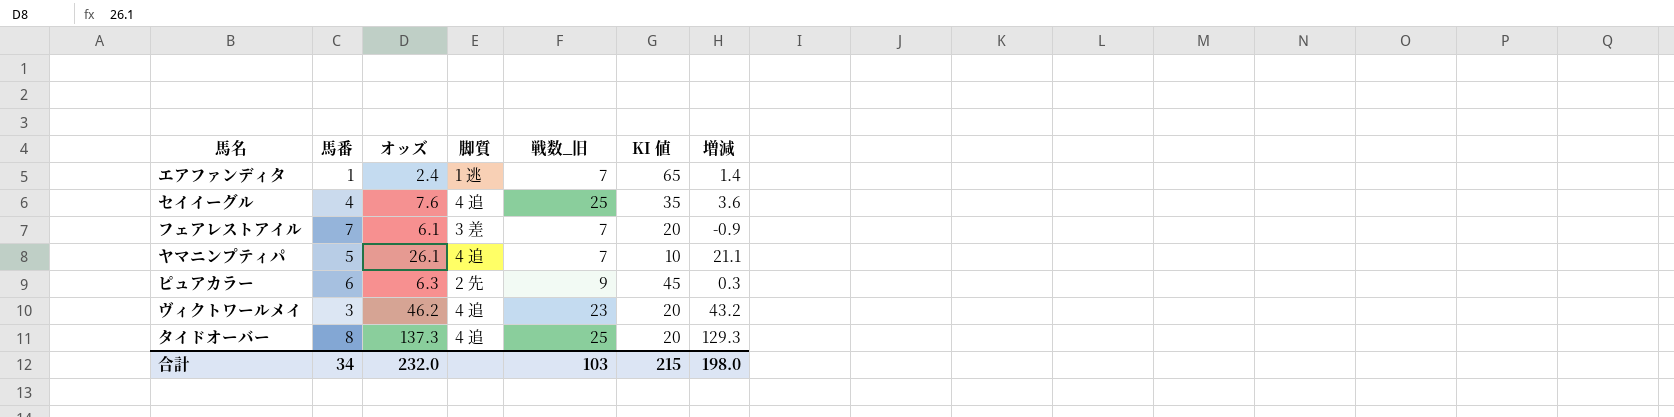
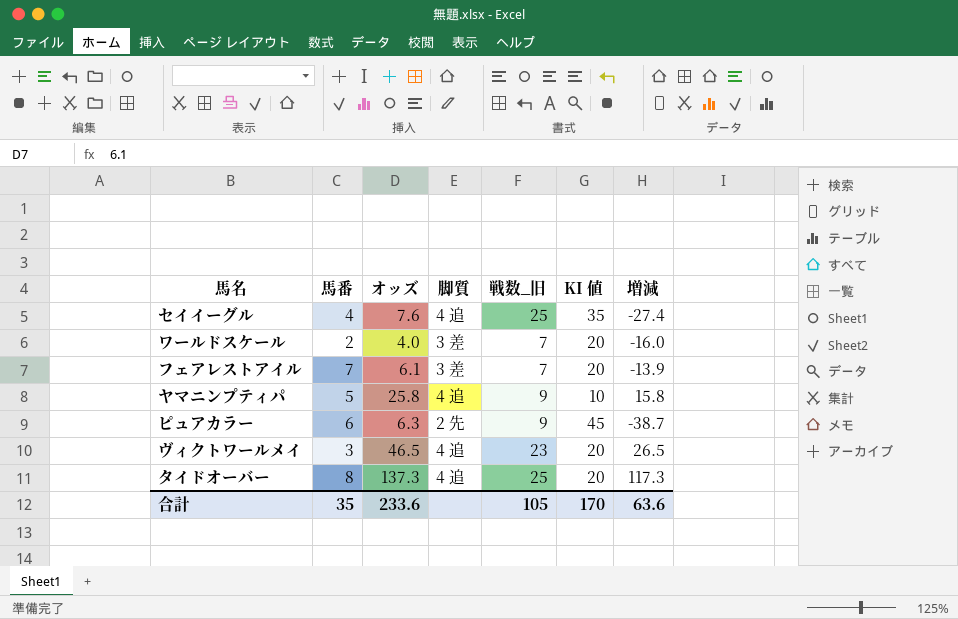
column 増減 | formula: [オッズ] - [馬番] -> [オッズ] - [KI 値]
row エアファンディタ: 1 | 2.4 | 1 逃 | 7 | 65 | 1.4 -> none
row ワールドスケール: none -> 2 | 4.0 | 3 差 | 7 | 20 | -16.0
ヤマニンプティパ | オッズ: 26.1 -> 25.8
ヤマニンプティパ | 戦数_旧: 7 -> 9
ヴィクトワールメイ | オッズ: 46.2 -> 46.5
合計 | 馬番: 34 -> 35
合計 | オッズ: 232.0 -> 233.6
合計 | 戦数_旧: 103 -> 105
合計 | KI 値: 215 -> 170
合計 | 増減: 198.0 -> 63.6

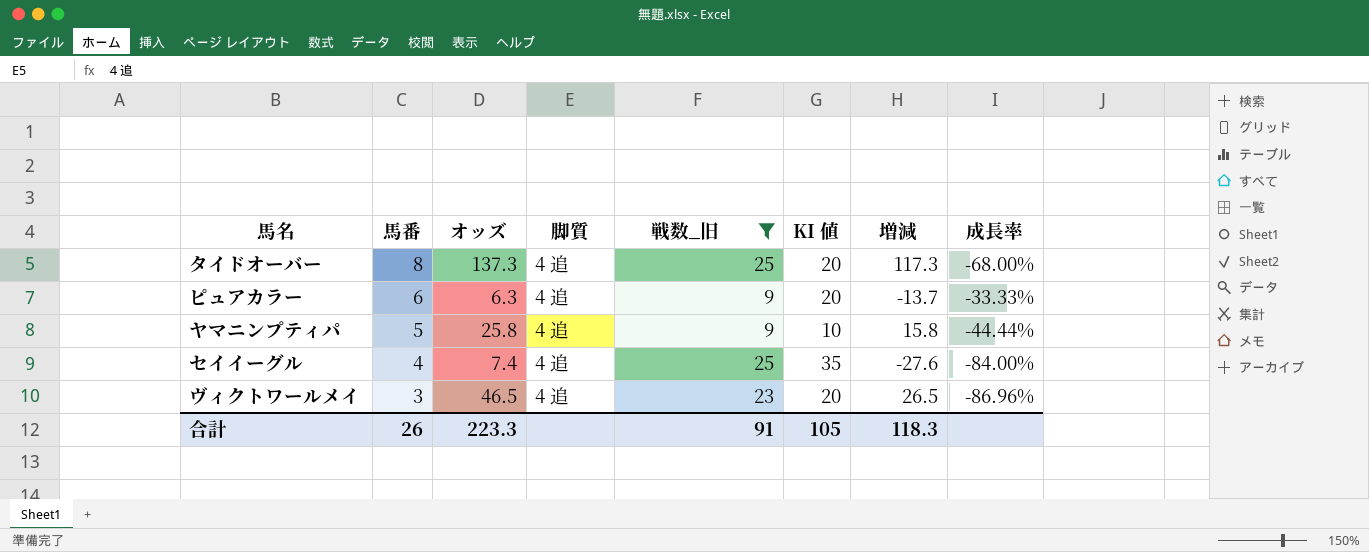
filter: none -> 戦数_旧 != 7
row order: none -> 馬番 descending
column 成長率 | formula: none -> ([馬番] - [戦数_旧]) / [戦数_旧]
ピュアカラー | 脚質: 2 先 -> 4 追
ピュアカラー | KI 値: 45 -> 20
ピュアカラー | 増減: -38.7 -> -13.7
セイイーグル | オッズ: 7.6 -> 7.4
セイイーグル | 増減: -27.4 -> -27.6
合計 | 馬番: 35 -> 26
合計 | オッズ: 233.6 -> 223.3
合計 | 戦数_旧: 105 -> 91
合計 | KI 値: 170 -> 105
合計 | 増減: 63.6 -> 118.3

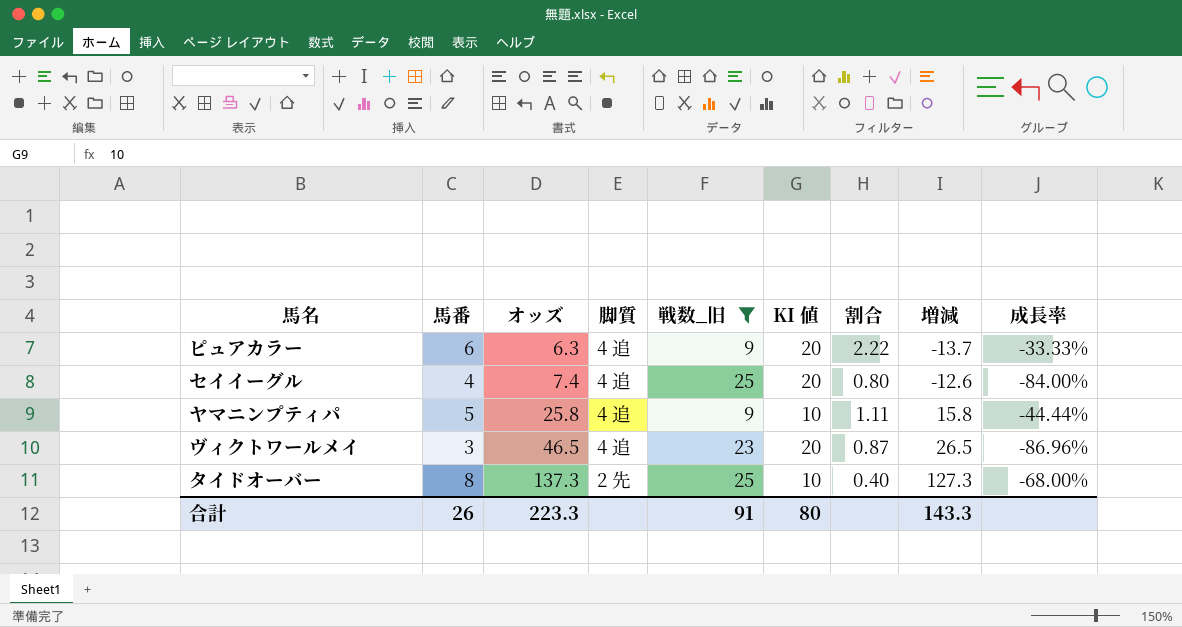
row order: 馬番 descending -> オッズ ascending
column 割合 | formula: none -> [KI 値] / [戦数_旧]
セイイーグル | KI 値: 35 -> 20
セイイーグル | 増減: -27.6 -> -12.6
タイドオーバー | 脚質: 4 追 -> 2 先
タイドオーバー | KI 値: 20 -> 10
タイドオーバー | 増減: 117.3 -> 127.3
合計 | KI 値: 105 -> 80
合計 | 増減: 118.3 -> 143.3

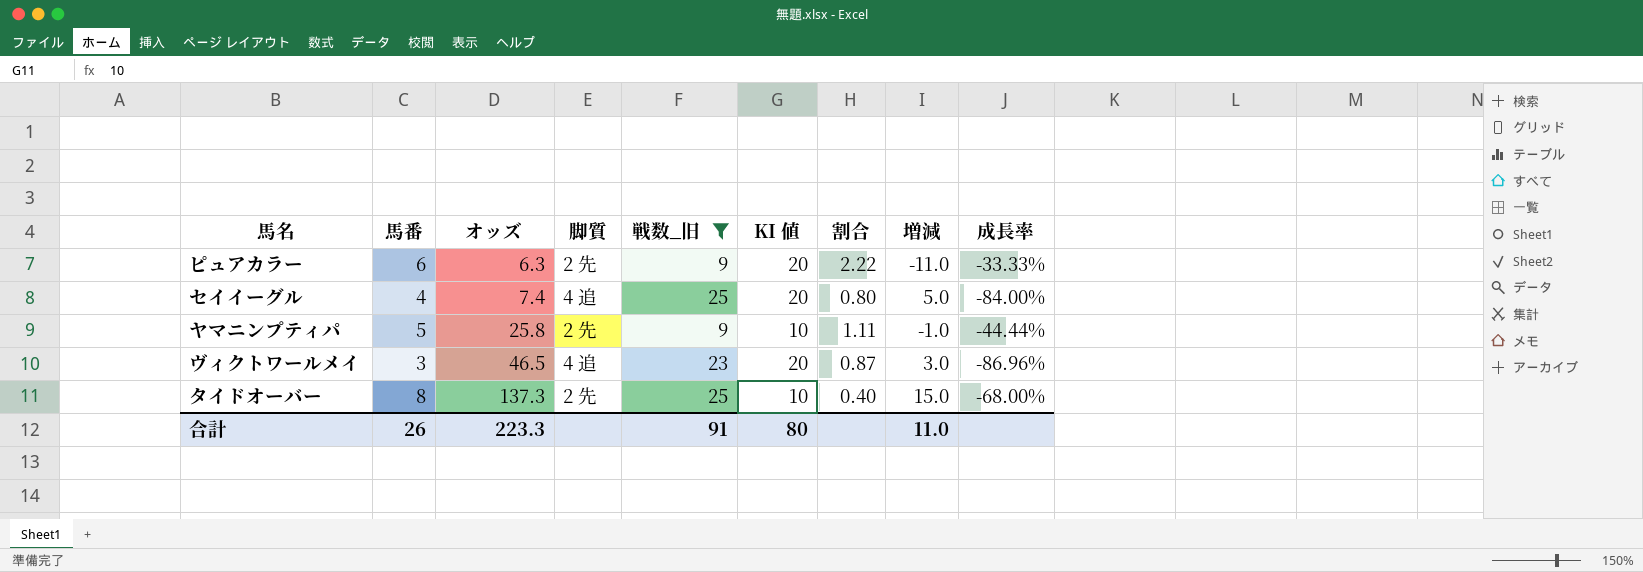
column 増減 | formula: [オッズ] - [KI 値] -> [戦数_旧] - [KI 値]
ピュアカラー | 脚質: 4 追 -> 2 先
ヤマニンプティパ | 脚質: 4 追 -> 2 先
合計 | 増減: 143.3 -> 11.0

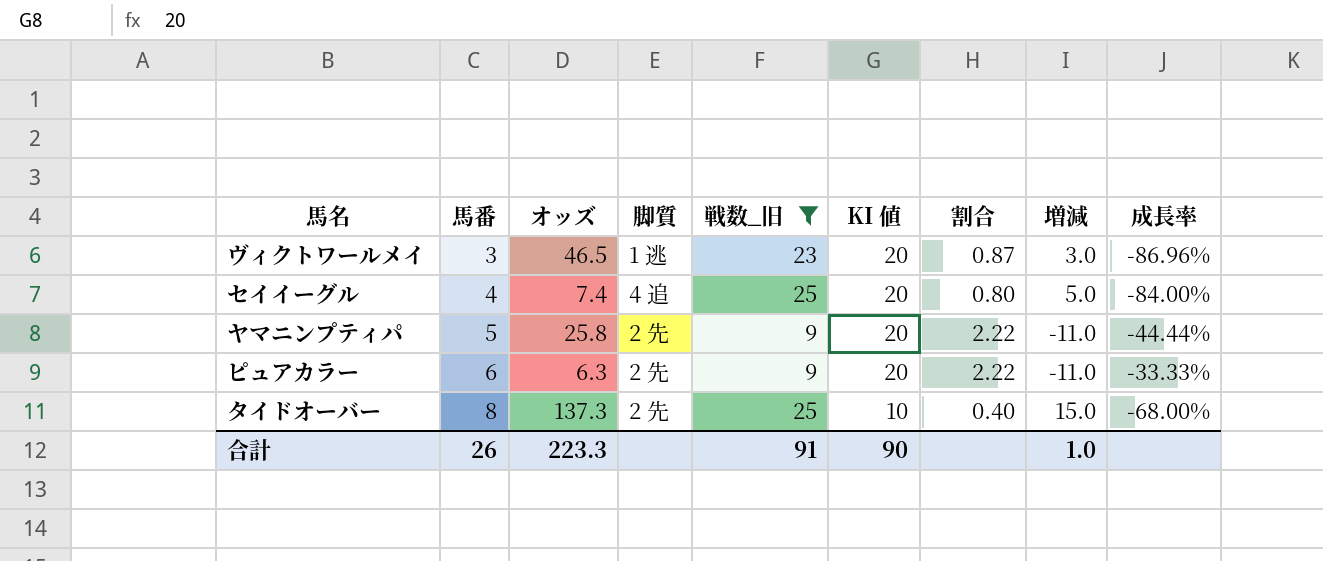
row order: オッズ ascending -> 馬番 ascending
ヴィクトワールメイ | 脚質: 4 追 -> 1 逃
ヤマニンプティパ | KI 値: 10 -> 20
ヤマニンプティパ | 割合: 1.11 -> 2.22
ヤマニンプティパ | 増減: -1.0 -> -11.0
合計 | KI 値: 80 -> 90
合計 | 増減: 11.0 -> 1.0

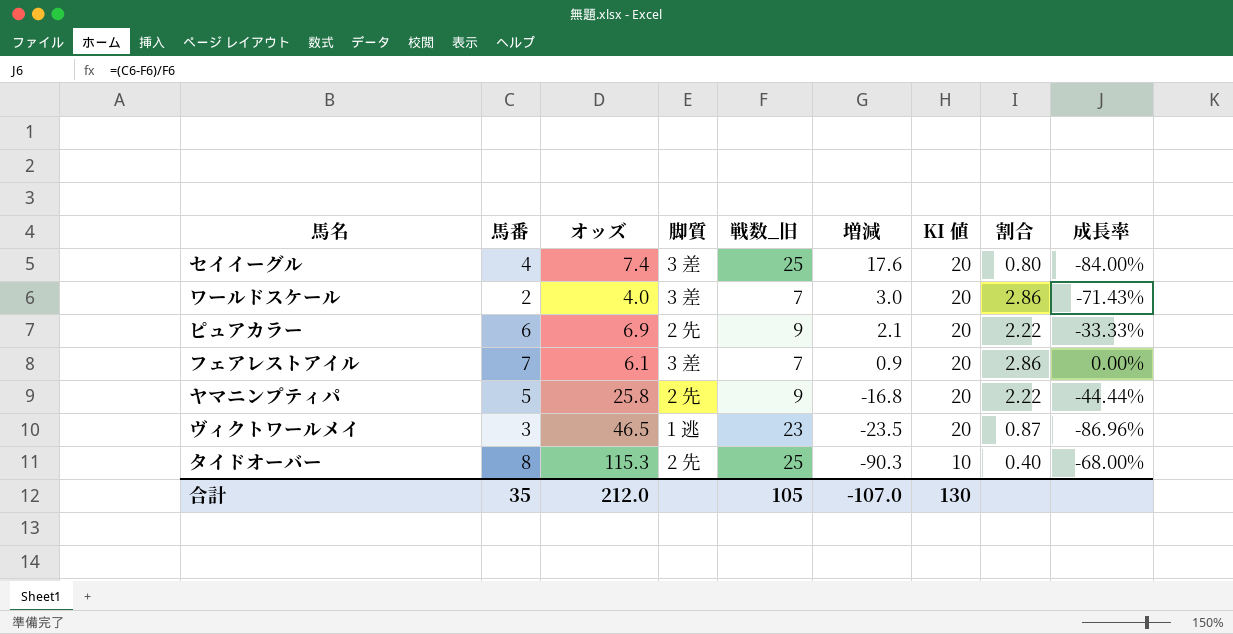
filter: 戦数_旧 != 7 -> none
row order: 馬番 ascending -> 増減 descending
column 増減 | formula: [戦数_旧] - [KI 値] -> [戦数_旧] - [オッズ]
column 増減 | position: 8 -> 6
セイイーグル | 脚質: 4 追 -> 3 差
ピュアカラー | オッズ: 6.3 -> 6.9
タイドオーバー | オッズ: 137.3 -> 115.3
合計 | 馬番: 26 -> 35
合計 | オッズ: 223.3 -> 212.0
合計 | 戦数_旧: 91 -> 105
合計 | 増減: 1.0 -> -107.0
合計 | KI 値: 90 -> 130

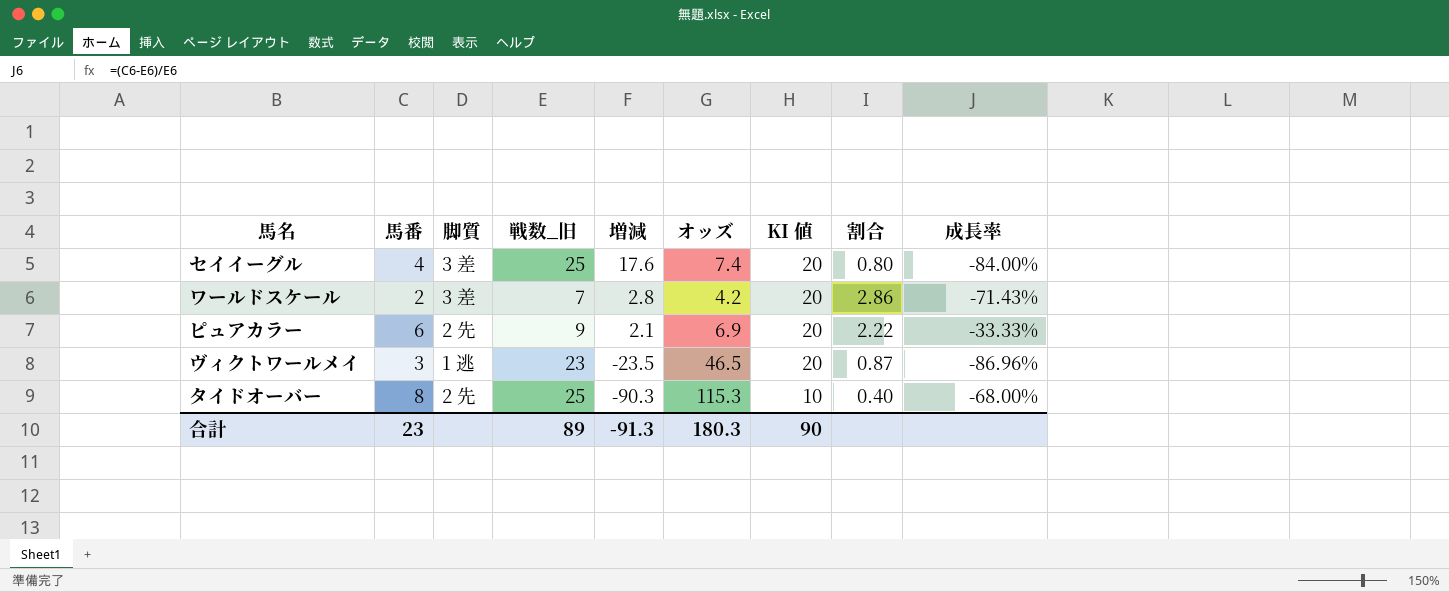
column オッズ | position: 3 -> 6
row フェアレストアイル: 7 | 6.1 | 3 差 | 7 | 0.9 | 20 | 2.86 | 0.00% -> none
row ヤマニンプティパ: 5 | 25.8 | 2 先 | 9 | -16.8 | 20 | 2.22 | -44.44% -> none
ワールドスケール | 増減: 3.0 -> 2.8
ワールドスケール | オッズ: 4.0 -> 4.2
合計 | 馬番: 35 -> 23
合計 | 戦数_旧: 105 -> 89
合計 | 増減: -107.0 -> -91.3
合計 | オッズ: 212.0 -> 180.3
合計 | KI 値: 130 -> 90

